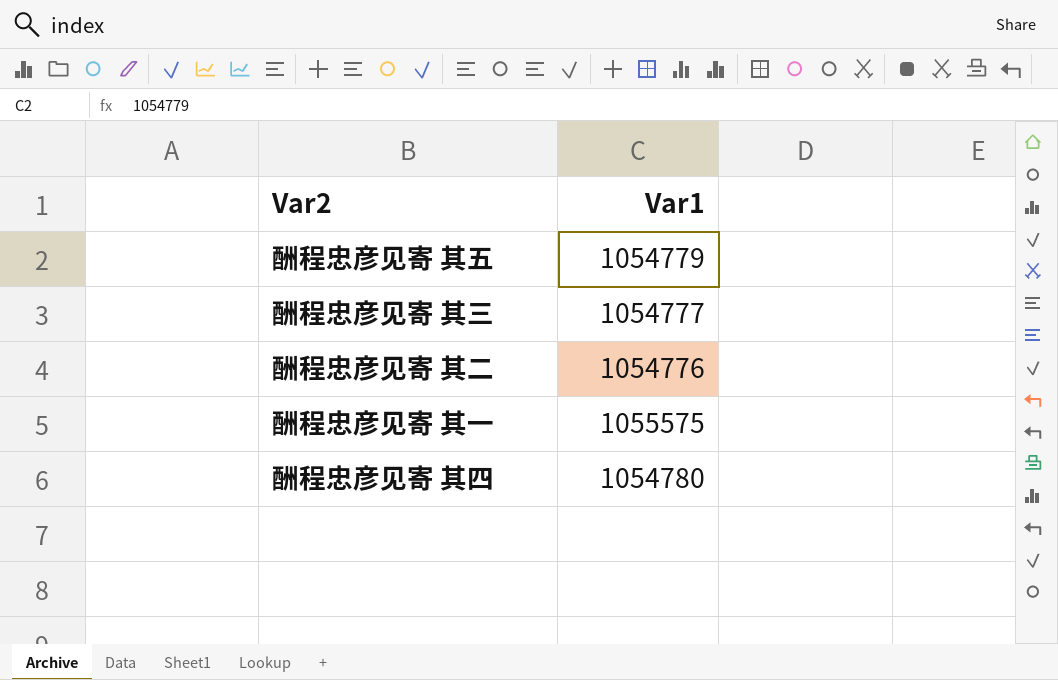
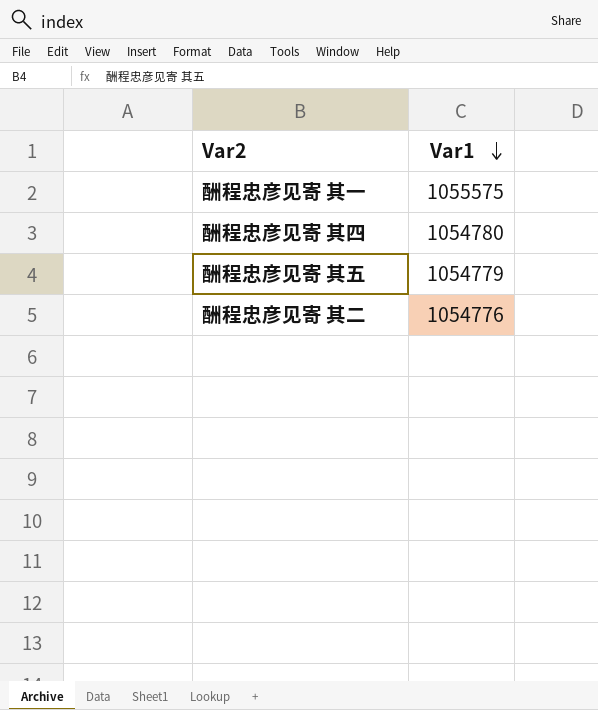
row order: none -> Var1 descending
row 酬程忠彦见寄 其三: 1054777 -> none

